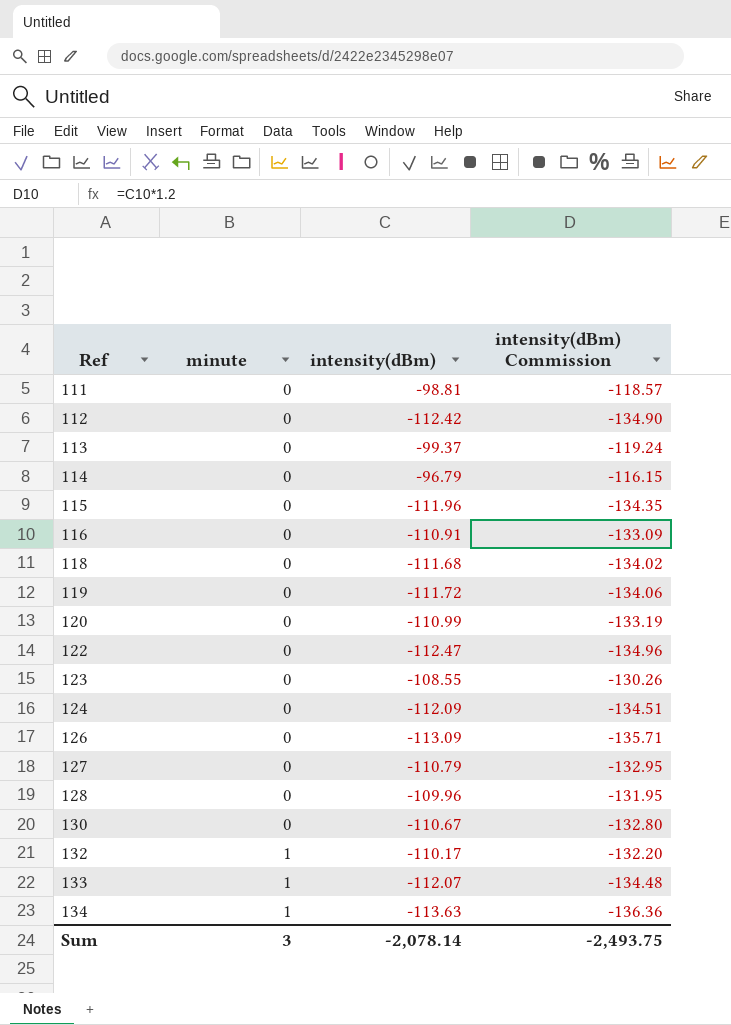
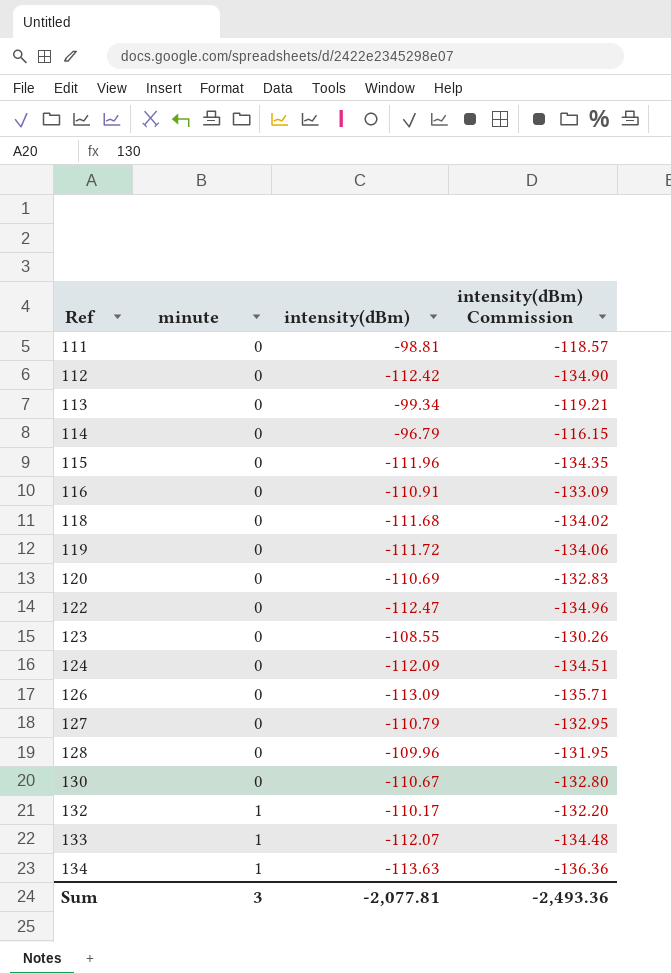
113 | intensity(dBm): -99.37 -> -99.34
113 | intensity(dBm) Commission: -119.24 -> -119.21
120 | intensity(dBm): -110.99 -> -110.69
120 | intensity(dBm) Commission: -133.19 -> -132.83
Sum | intensity(dBm): -2,078.14 -> -2,077.81
Sum | intensity(dBm) Commission: -2,493.75 -> -2,493.36

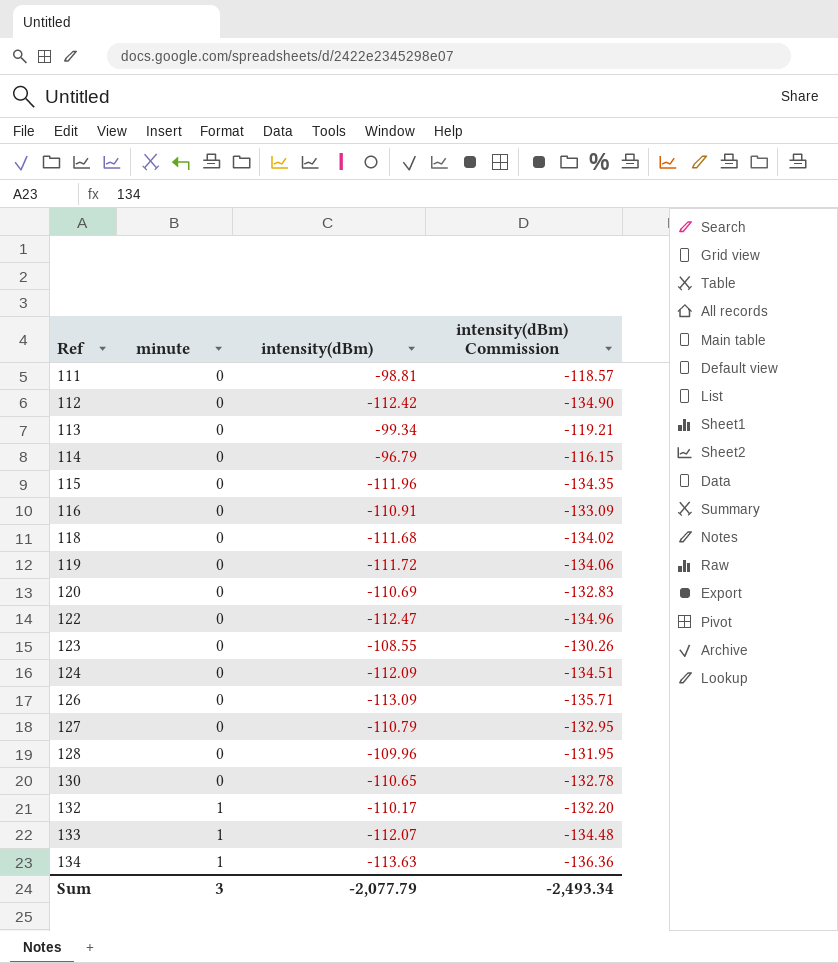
130 | intensity(dBm): -110.67 -> -110.65
130 | intensity(dBm) Commission: -132.80 -> -132.78
Sum | intensity(dBm): -2,077.81 -> -2,077.79
Sum | intensity(dBm) Commission: -2,493.36 -> -2,493.34

